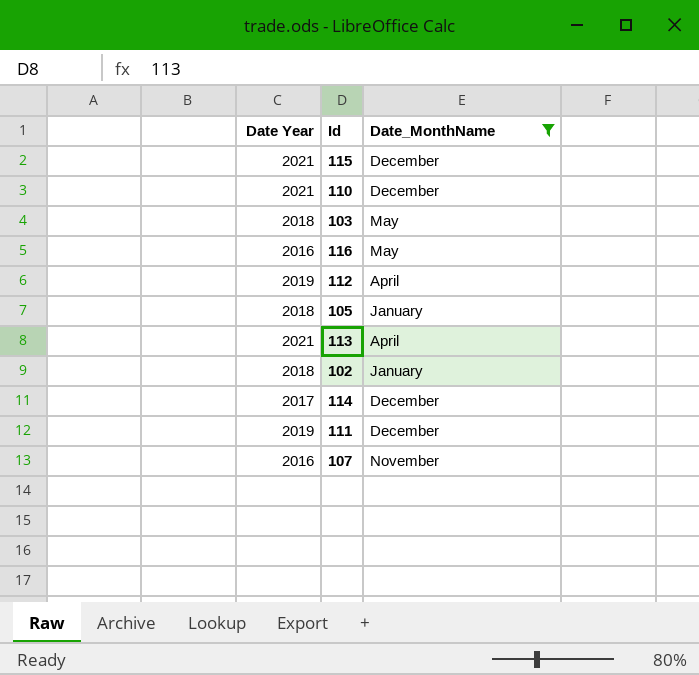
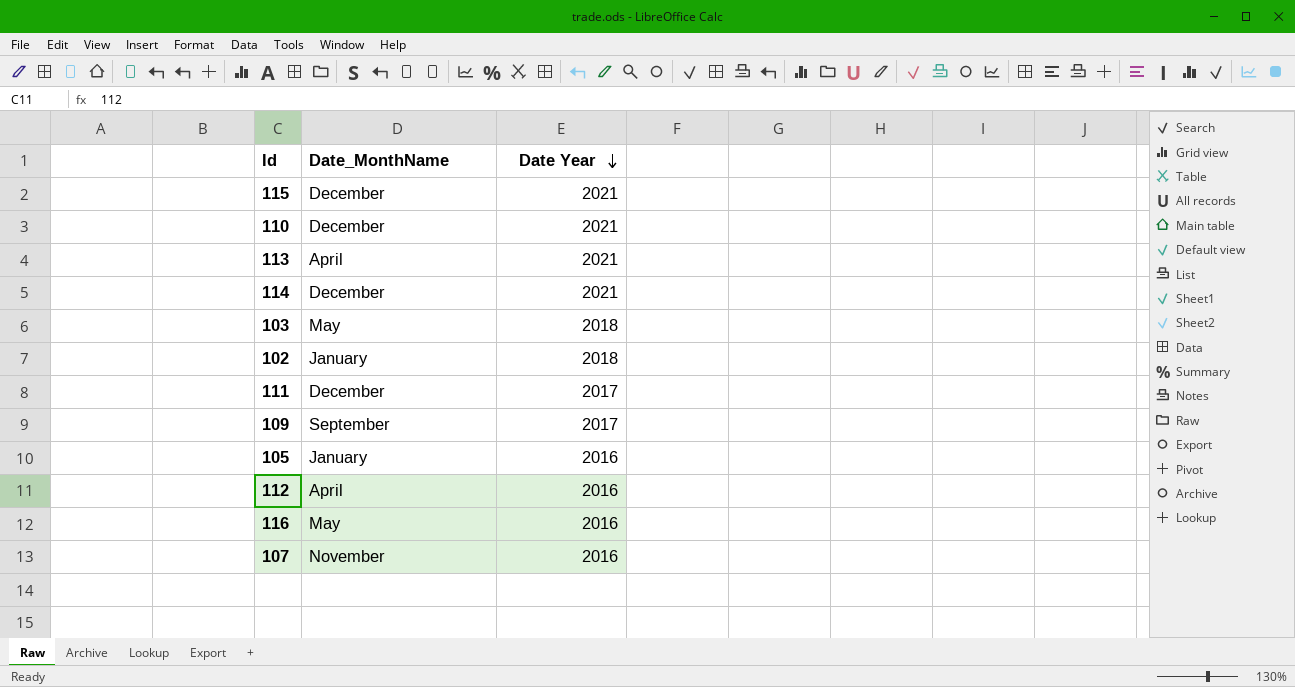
filter: Date_MonthName != September -> none
row order: none -> Date Year descending
column Date Year | position: 1 -> 3
114 | Date Year: 2017 -> 2021
111 | Date Year: 2019 -> 2017
105 | Date Year: 2018 -> 2016
112 | Date Year: 2019 -> 2016

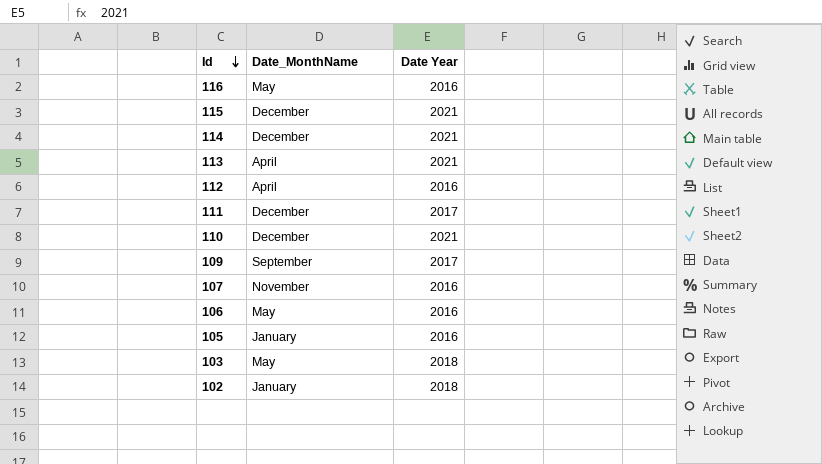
row order: Date Year descending -> Id descending
row 106: none -> May | 2016

